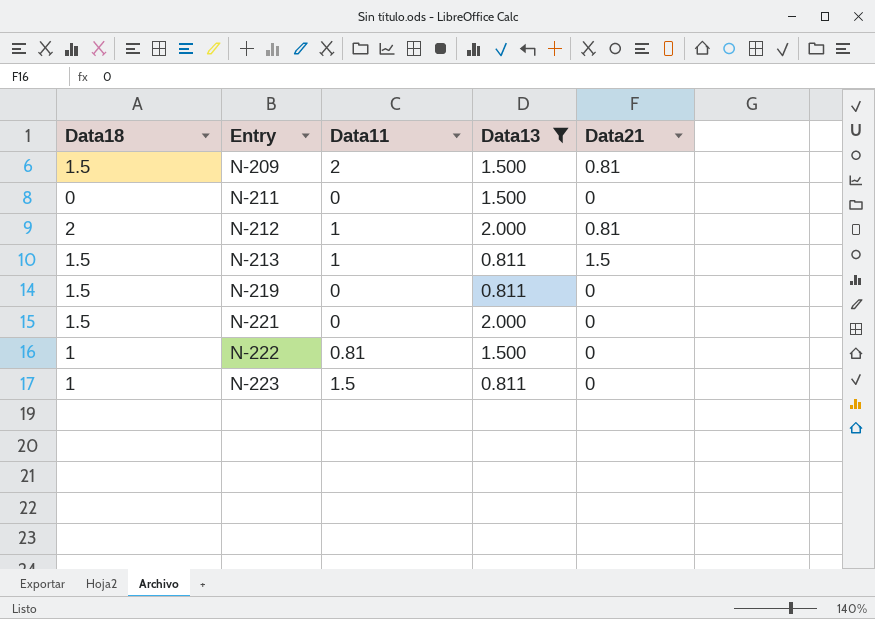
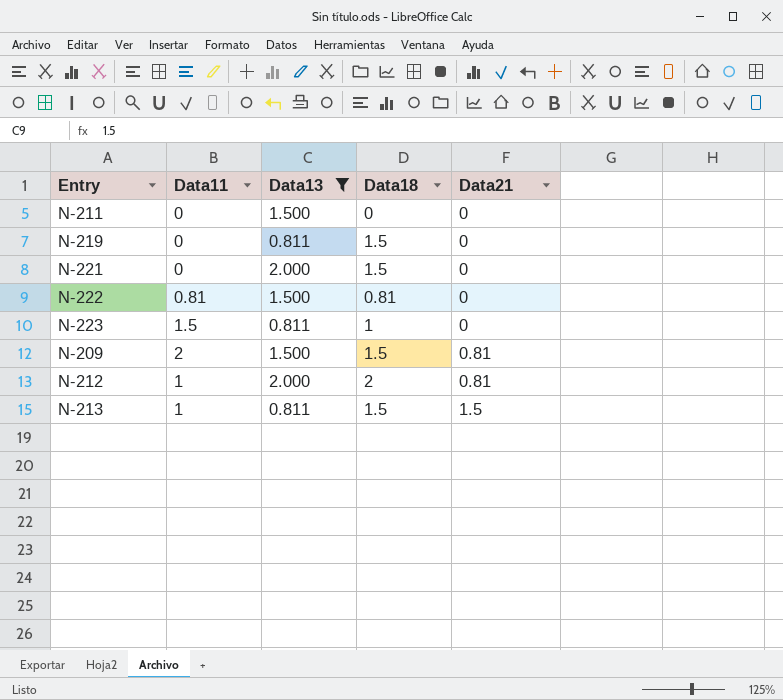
row order: Entry ascending -> Data21 ascending
column Data18 | position: 1 -> 4
N-222 | Data18: 1 -> 0.81

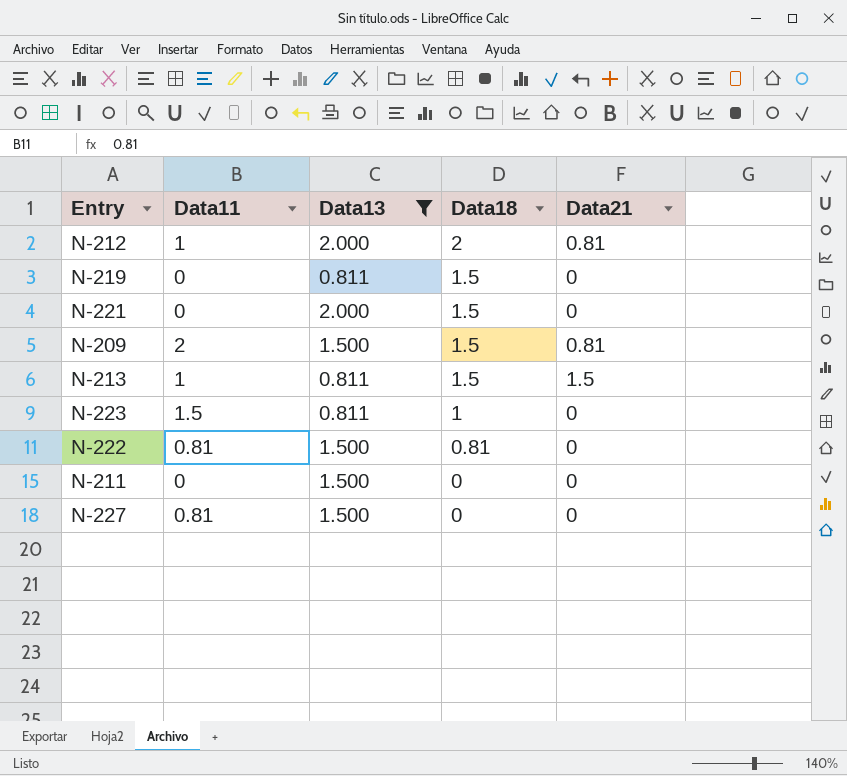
row order: Data21 ascending -> Data18 descending
row N-227: none -> 0.81 | 1.500 | 0 | 0

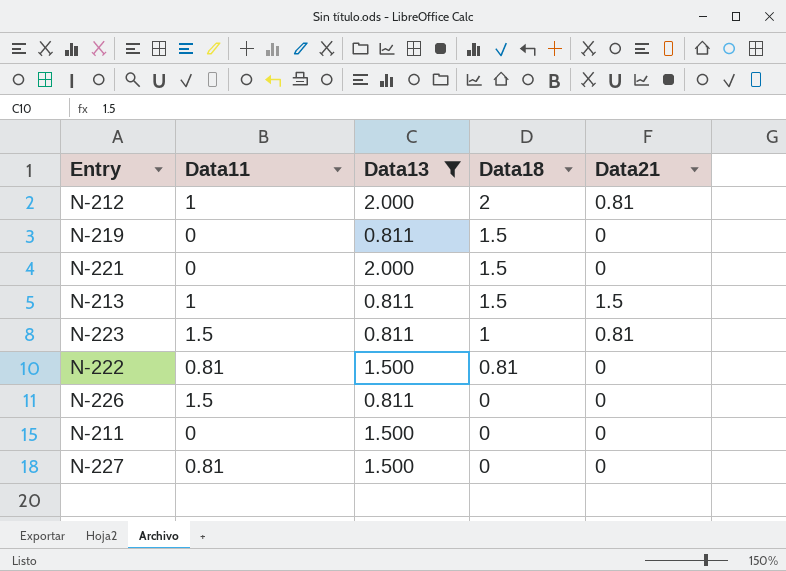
row N-209: 2 | 1.500 | 1.5 | 0.81 -> none
N-223 | Data21: 0 -> 0.81
row N-226: none -> 1.5 | 0.811 | 0 | 0

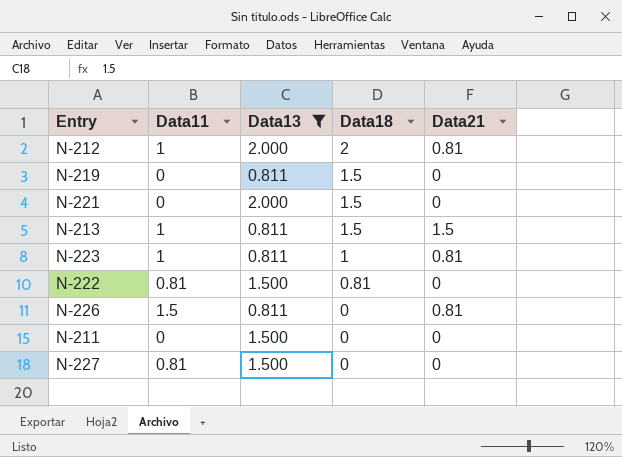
N-223 | Data11: 1.5 -> 1
N-226 | Data21: 0 -> 0.81

